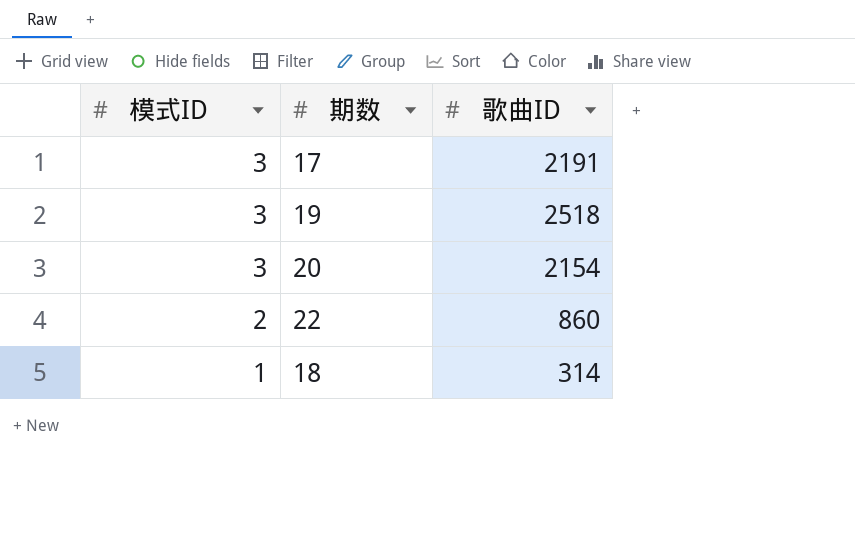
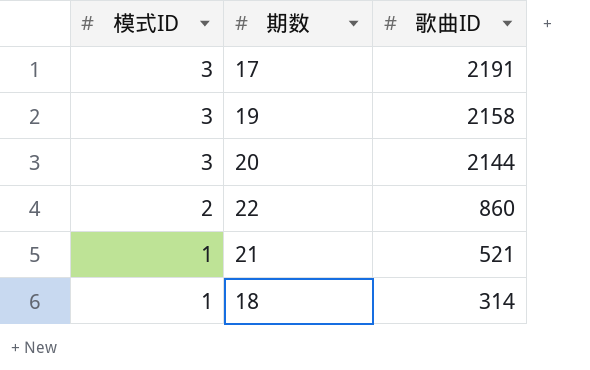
19 | 歌曲ID: 2518 -> 2158
20 | 歌曲ID: 2154 -> 2144
row 21: none -> 1 | 521

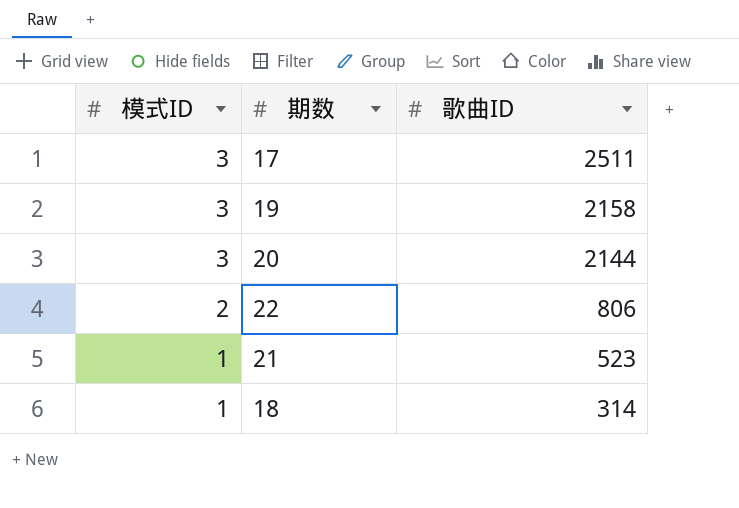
17 | 歌曲ID: 2191 -> 2511
22 | 歌曲ID: 860 -> 806
21 | 歌曲ID: 521 -> 523

